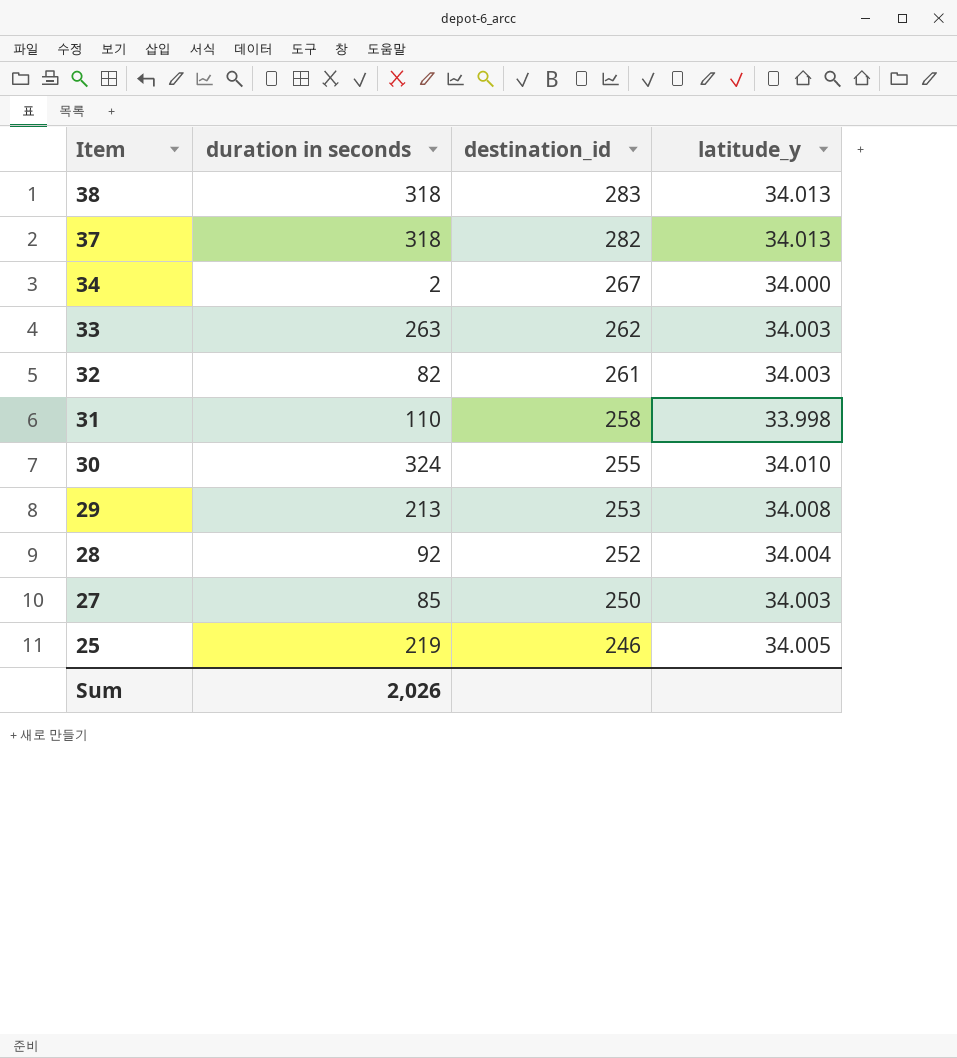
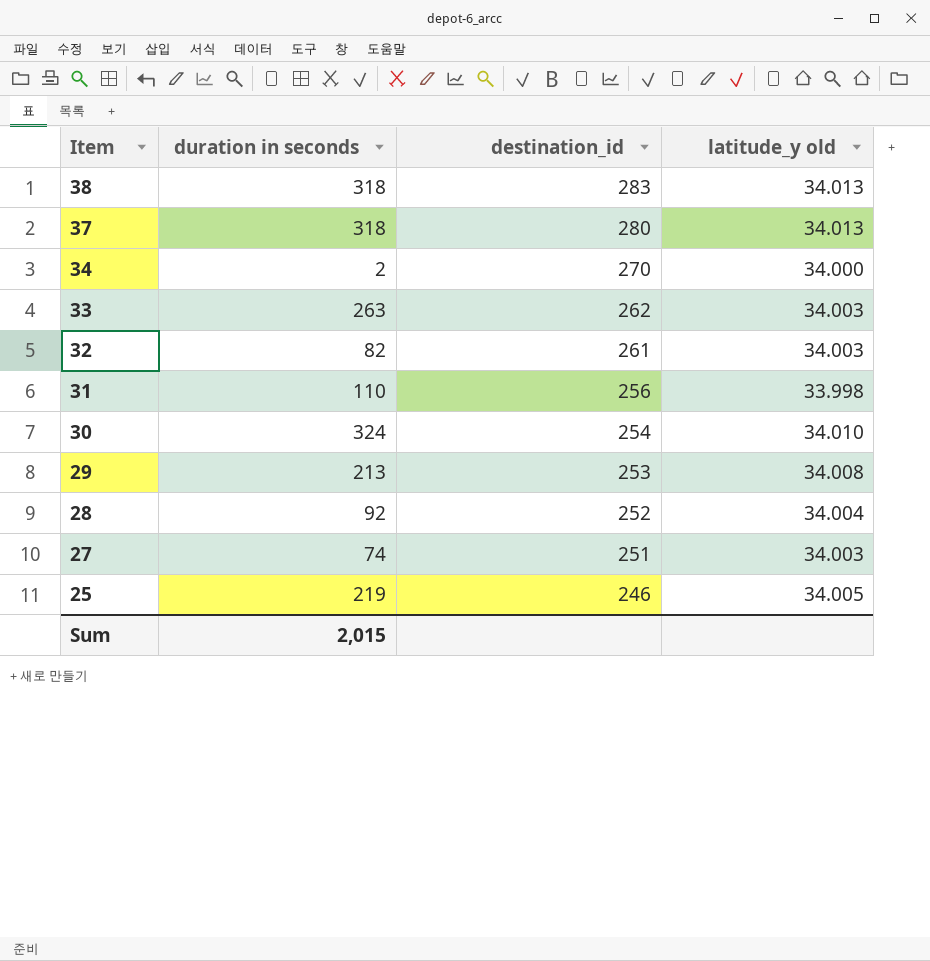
column name: latitude_y -> latitude_y old
37 | destination_id: 282 -> 280
34 | destination_id: 267 -> 270
31 | destination_id: 258 -> 256
30 | destination_id: 255 -> 254
27 | duration in seconds: 85 -> 74
27 | destination_id: 250 -> 251
Sum | duration in seconds: 2,026 -> 2,015

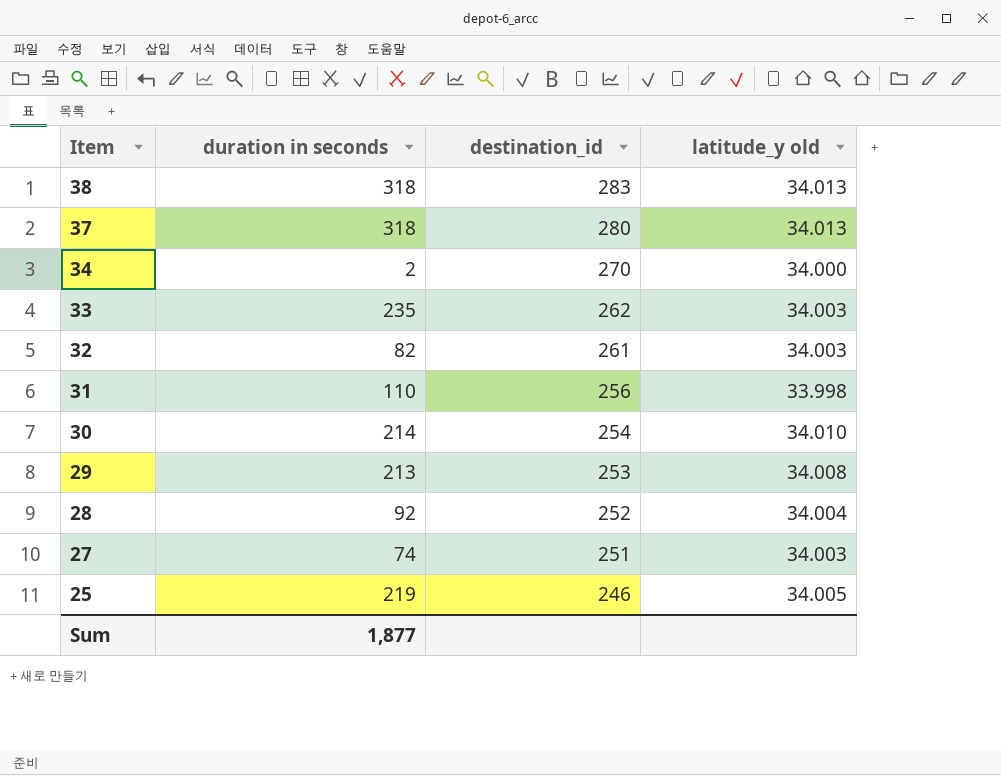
33 | duration in seconds: 263 -> 235
30 | duration in seconds: 324 -> 214
Sum | duration in seconds: 2,015 -> 1,877

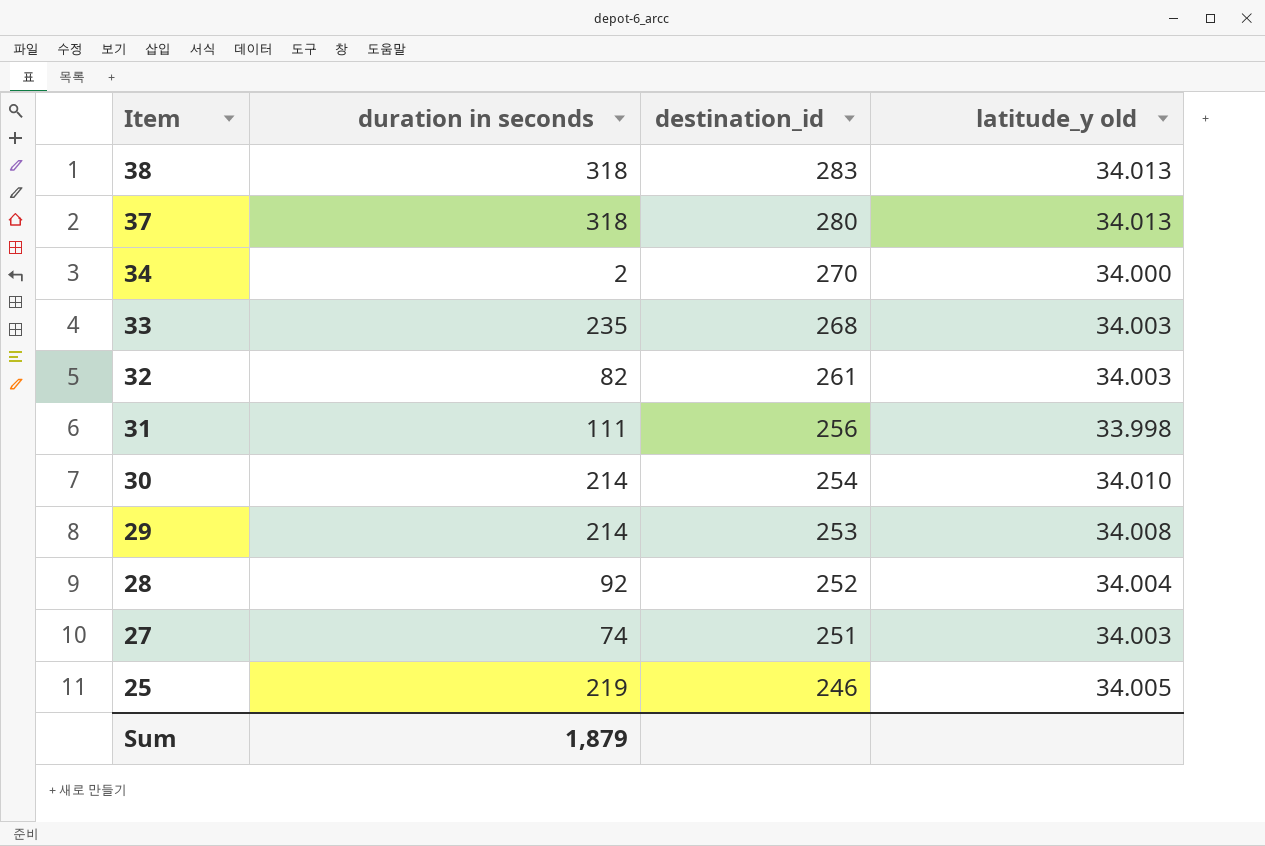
33 | destination_id: 262 -> 268
31 | duration in seconds: 110 -> 111
29 | duration in seconds: 213 -> 214
Sum | duration in seconds: 1,877 -> 1,879

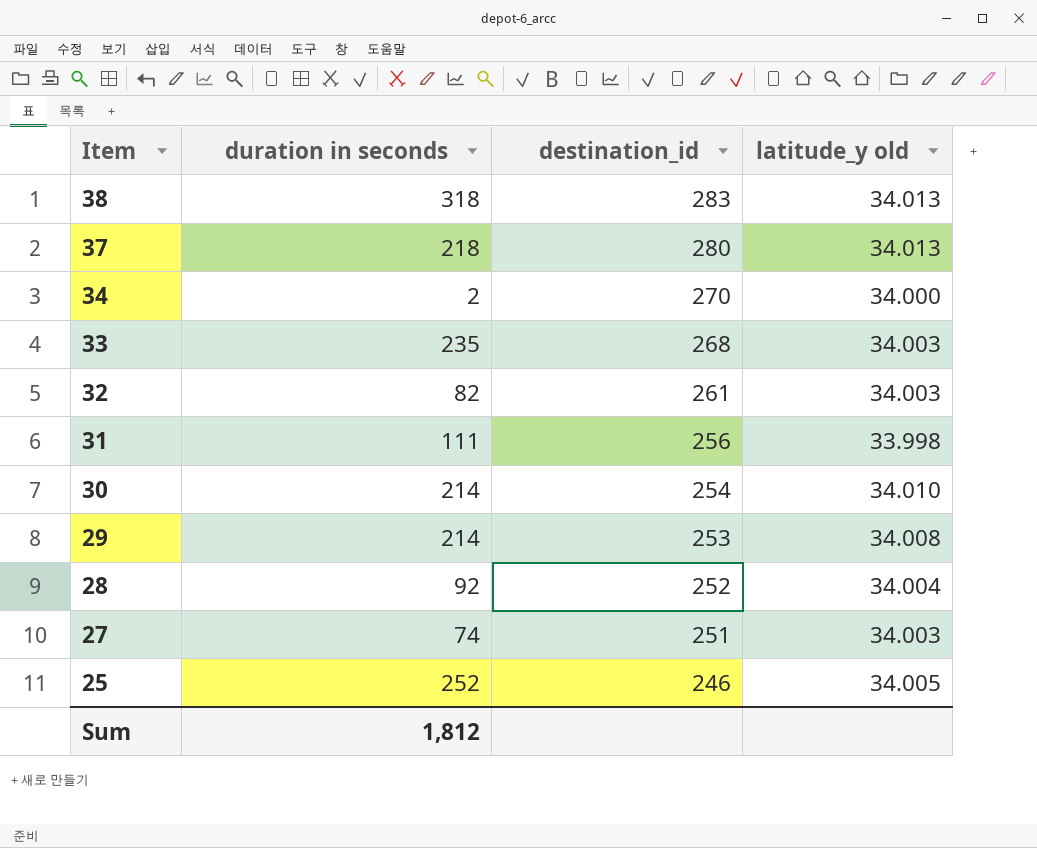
37 | duration in seconds: 318 -> 218
25 | duration in seconds: 219 -> 252
Sum | duration in seconds: 1,879 -> 1,812

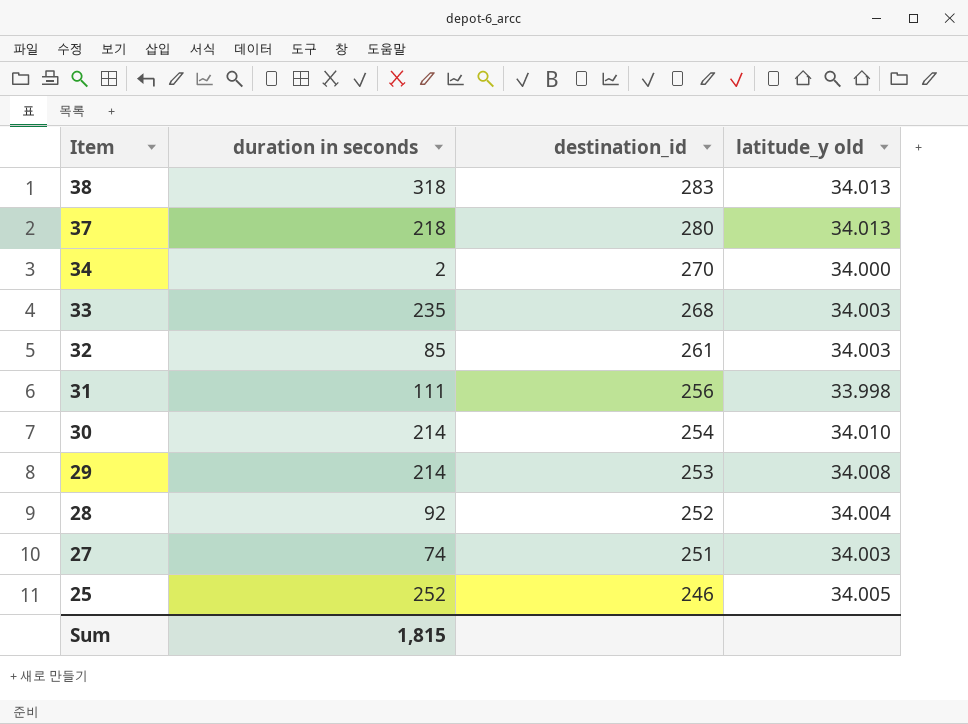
32 | duration in seconds: 82 -> 85
Sum | duration in seconds: 1,812 -> 1,815

